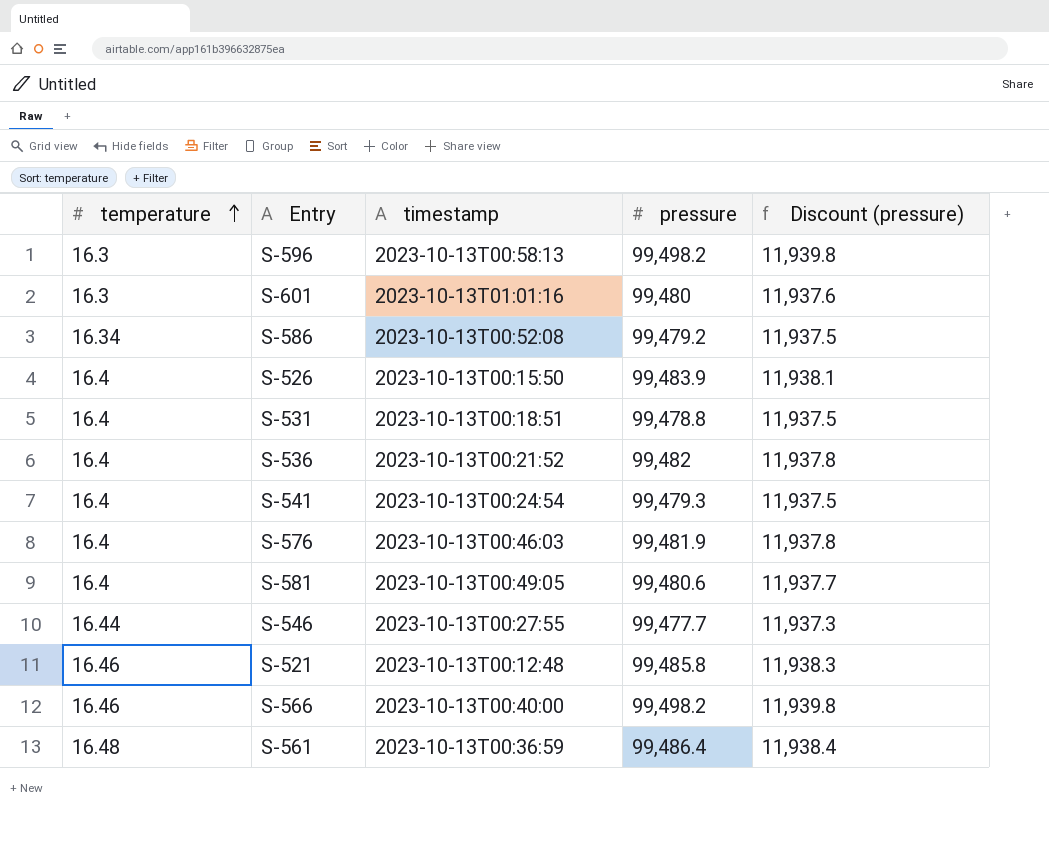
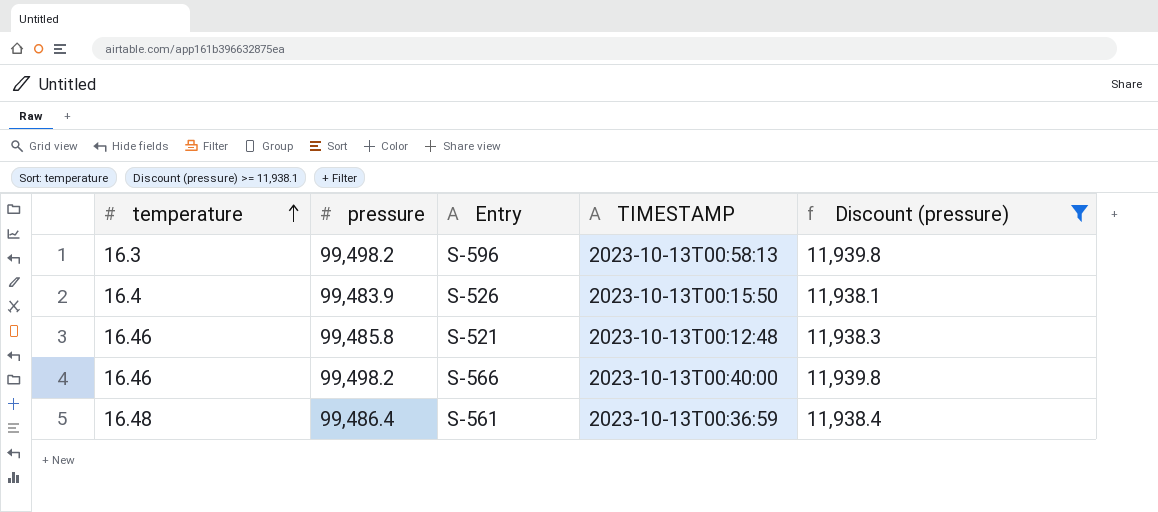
filter: none -> Discount (pressure) >= 11,938.1
column pressure | position: 4 -> 2
column name: timestamp -> TIMESTAMP

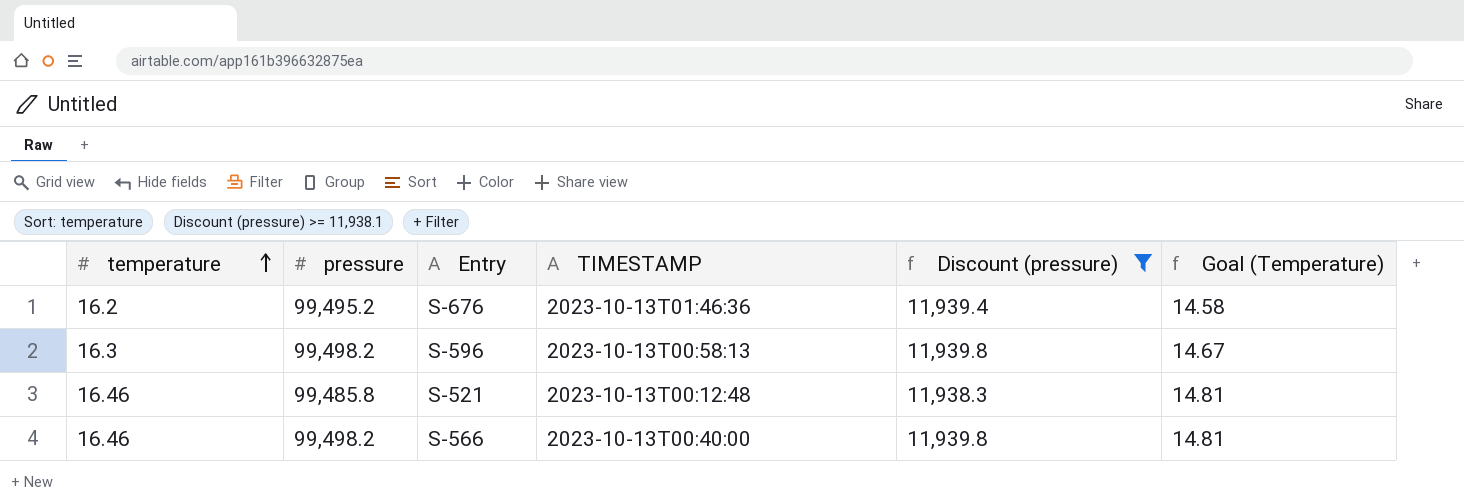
column Goal (Temperature) | formula: none -> [temperature] * 0.9
row S-526: 16.4 | 99,483.9 | 2023-10-13T00:15:50 | 11,938.1 -> none
row S-561: 16.48 | 99,486.4 | 2023-10-13T00:36:59 | 11,938.4 -> none
row S-676: none -> 16.2 | 99,495.2 | 2023-10-13T01:46:36 | 11,939.4 | 14.58

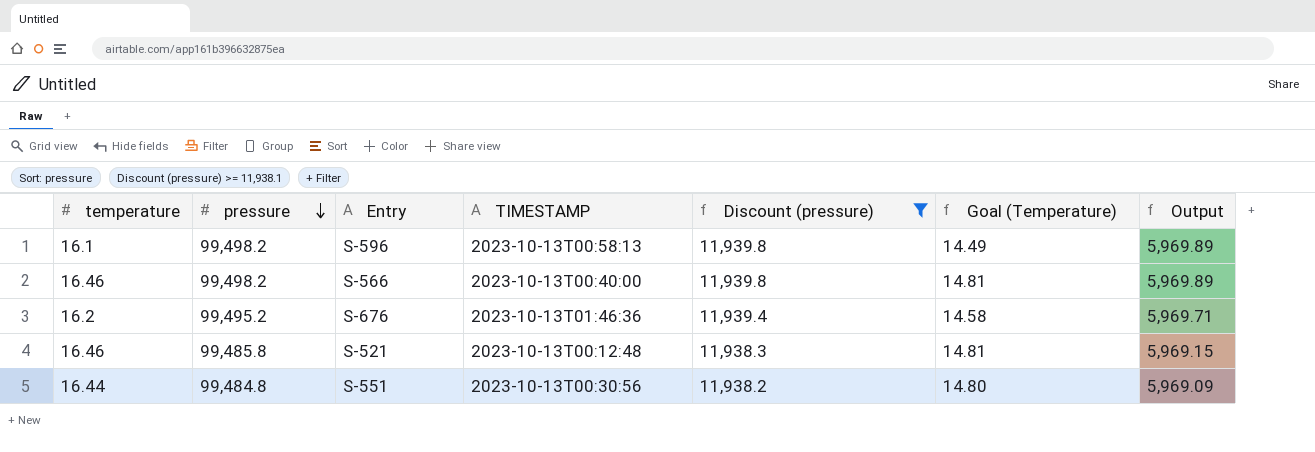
row order: temperature ascending -> pressure descending
column Output | formula: none -> [pressure] * 0.06
S-596 | temperature: 16.3 -> 16.1
S-596 | Goal (Temperature): 14.67 -> 14.49
row S-551: none -> 16.44 | 99,484.8 | 2023-10-13T00:30:56 | 11,938.2 | 14.80 | 5,969.09

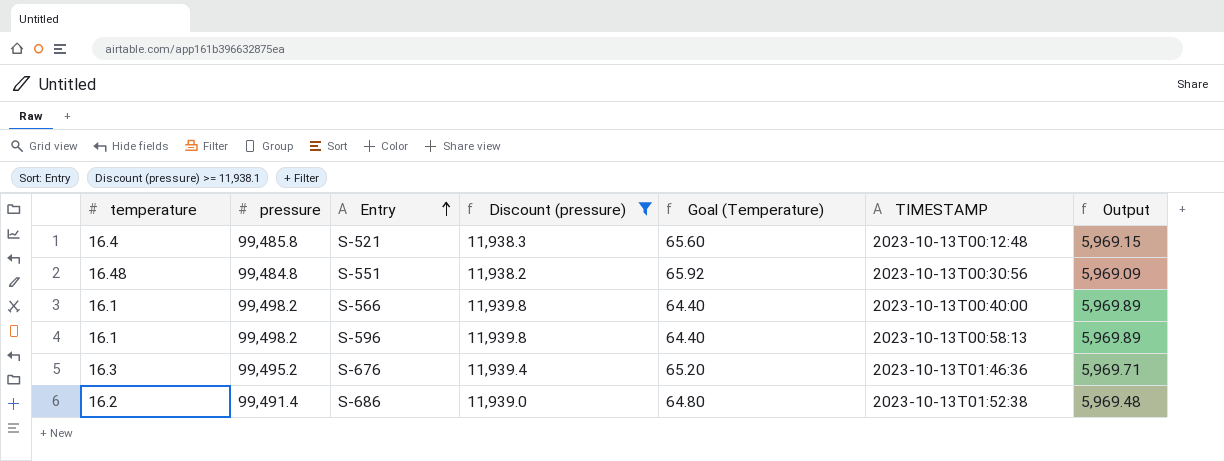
row order: pressure descending -> Entry ascending
column Goal (Temperature) | formula: [temperature] * 0.9 -> [temperature] * 4
column TIMESTAMP | position: 4 -> 6
S-521 | temperature: 16.46 -> 16.4
S-551 | temperature: 16.44 -> 16.48
S-566 | temperature: 16.46 -> 16.1
S-676 | temperature: 16.2 -> 16.3
row S-686: none -> 16.2 | 99,491.4 | 11,939.0 | 64.80 | 2023-10-13T01:52:38 | 5,969.48

